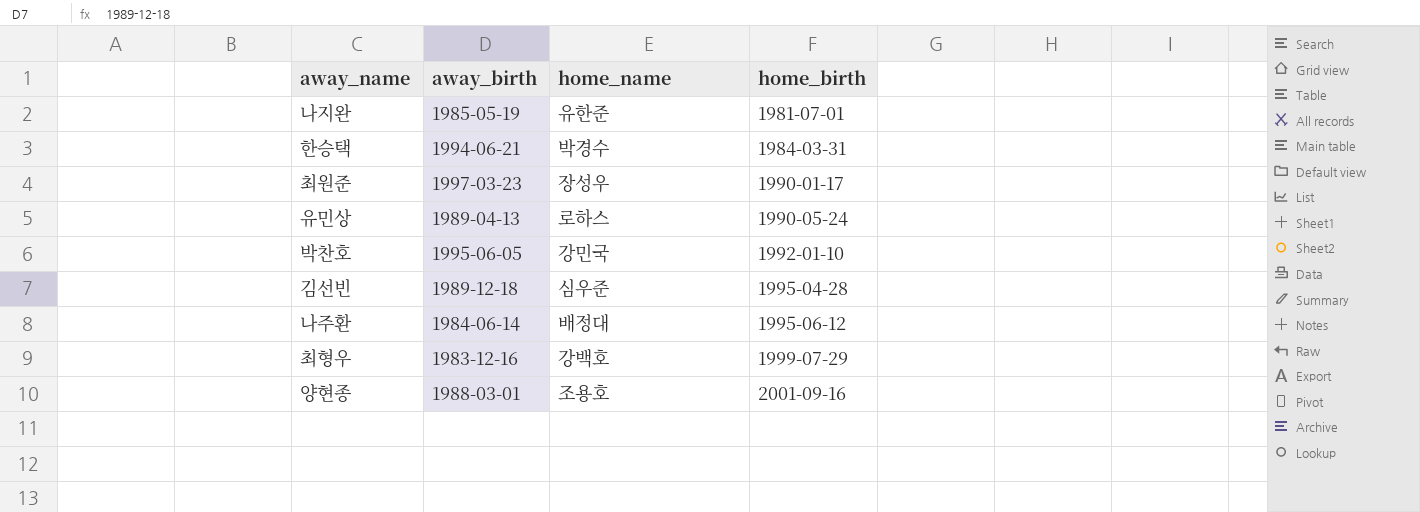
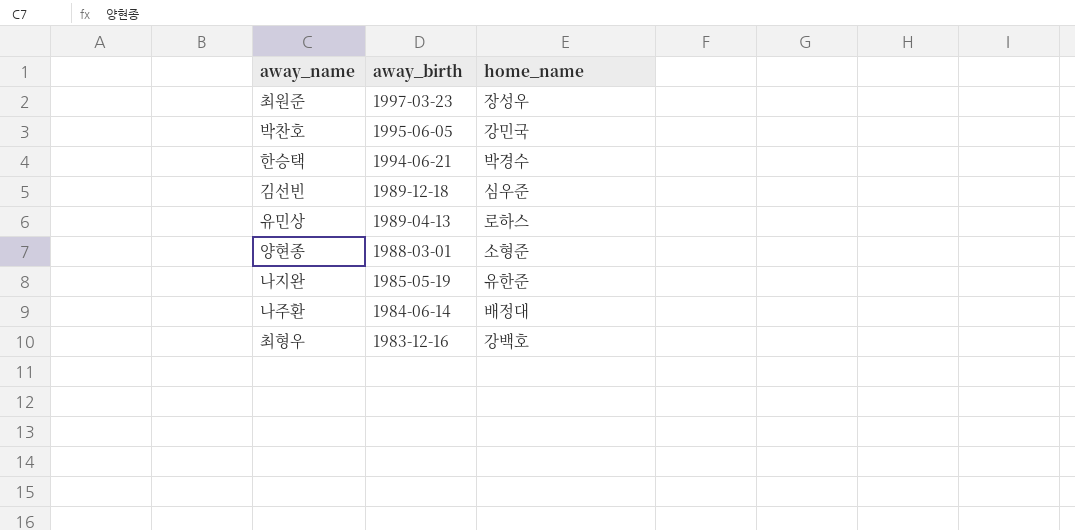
row order: home_birth ascending -> away_birth descending
column home_birth | position: 4 -> none
양현종 | home_name: 조용호 -> 소형준

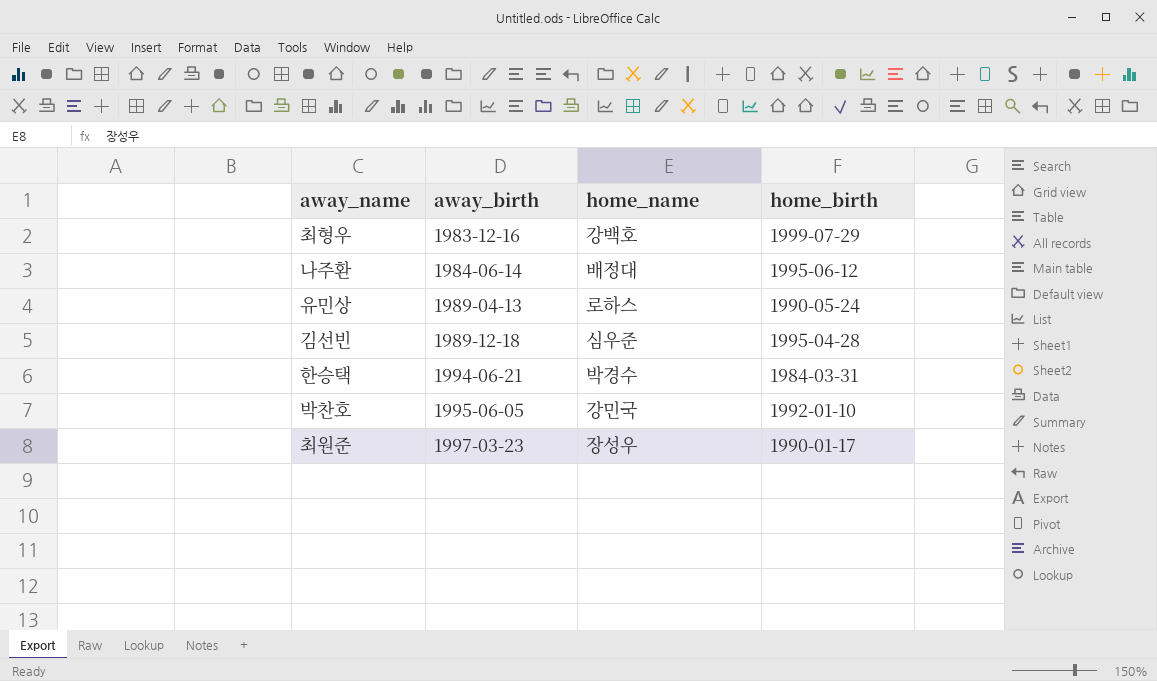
row order: away_birth descending -> away_birth ascending
column home_birth | position: none -> 4
row 양현종: 1988-03-01 | 소형준 -> none
row 나지완: 1985-05-19 | 유한준 -> none

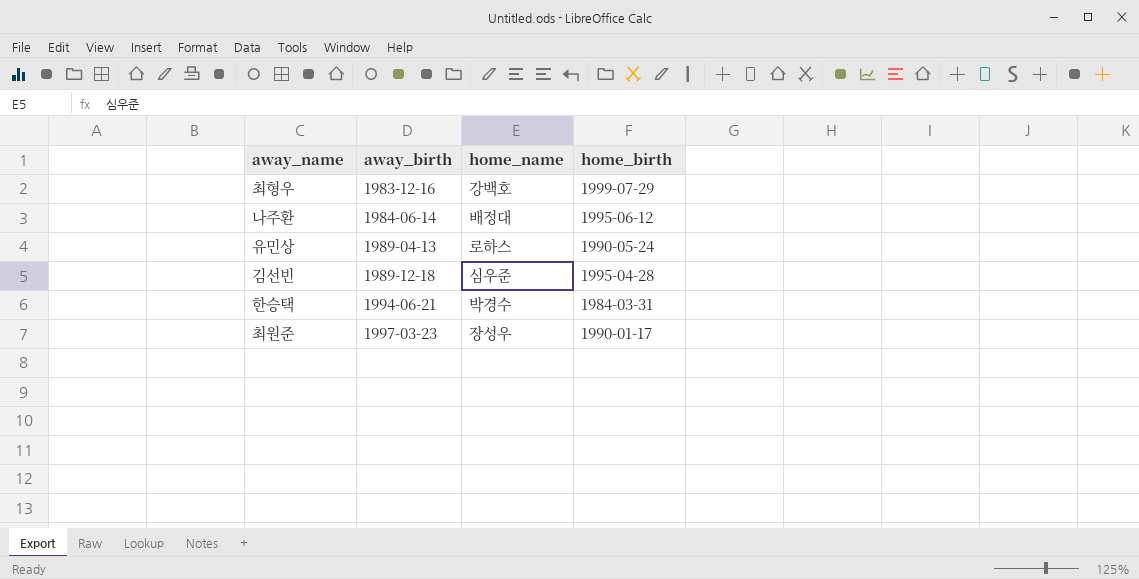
row 박찬호: 1995-06-05 | 강민국 | 1992-01-10 -> none

